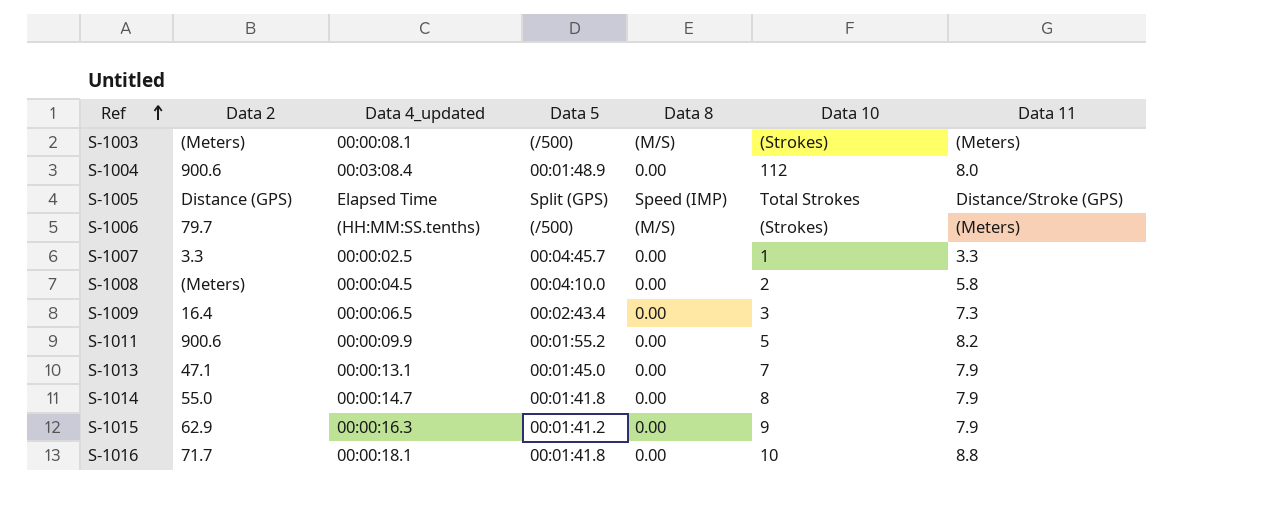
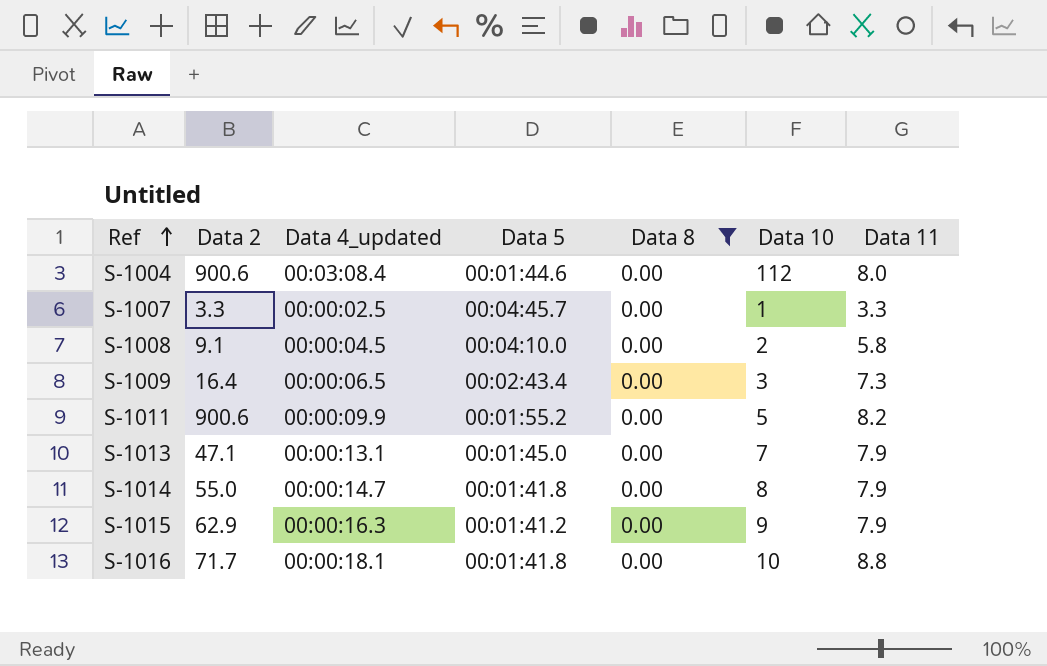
filter: none -> Data 8 = 0.00
S-1004 | Data 5: 00:01:48.9 -> 00:01:44.6
S-1008 | Data 2: (Meters) -> 9.1

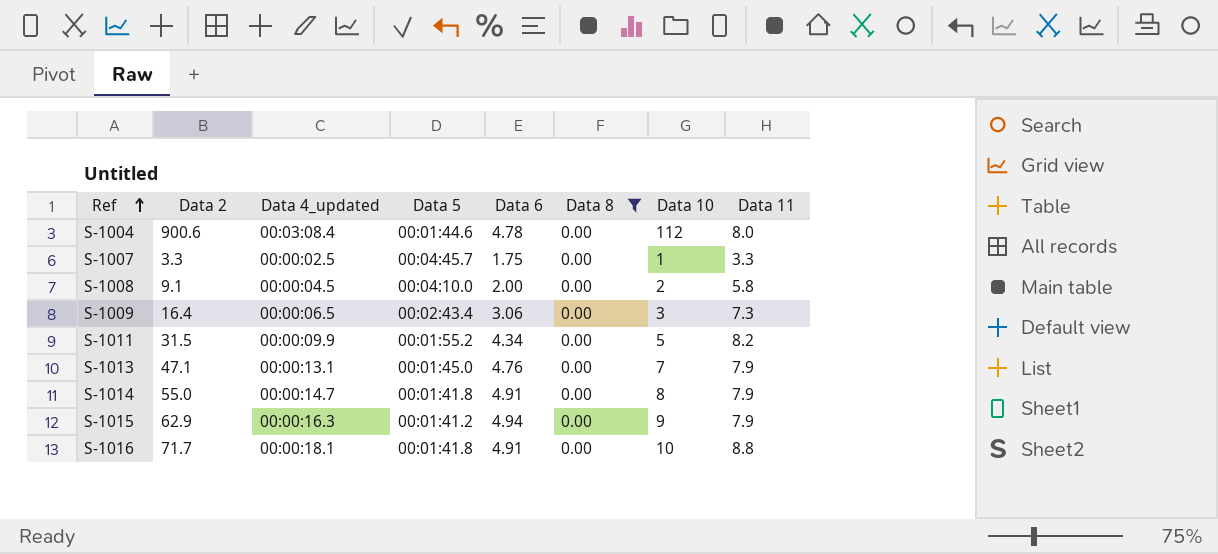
column Data 6 | position: none -> 5
S-1011 | Data 2: 900.6 -> 31.5

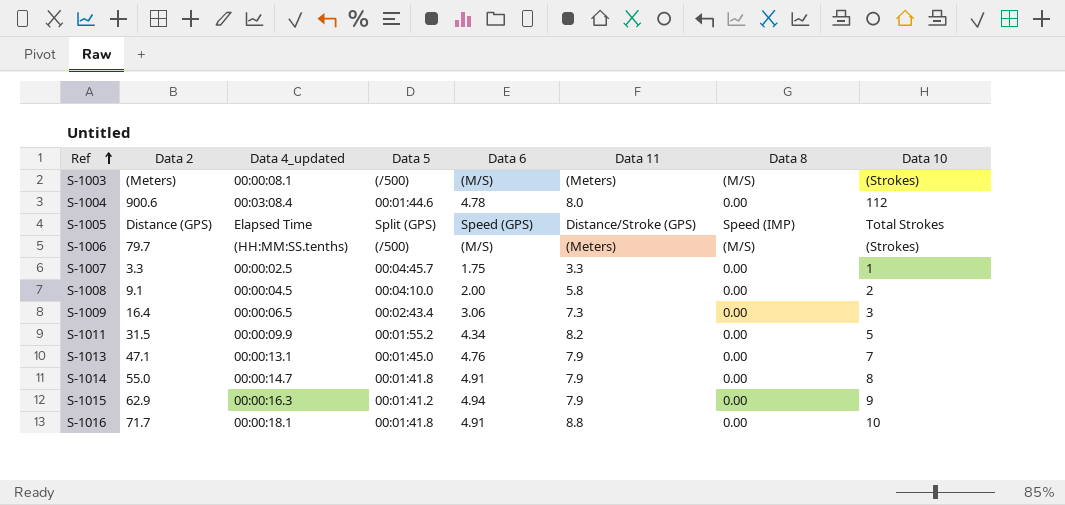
filter: Data 8 = 0.00 -> none
column Data 11 | position: 8 -> 6

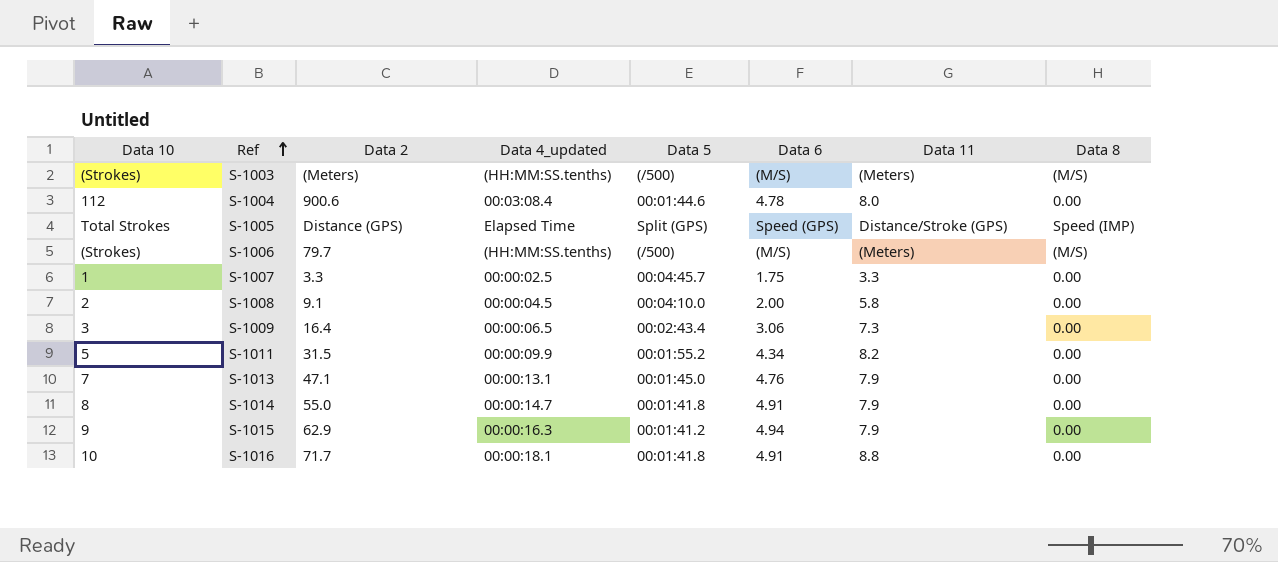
column Data 10 | position: 8 -> 1
S-1003 | Data 4_updated: 00:00:08.1 -> (HH:MM:SS.tenths)

